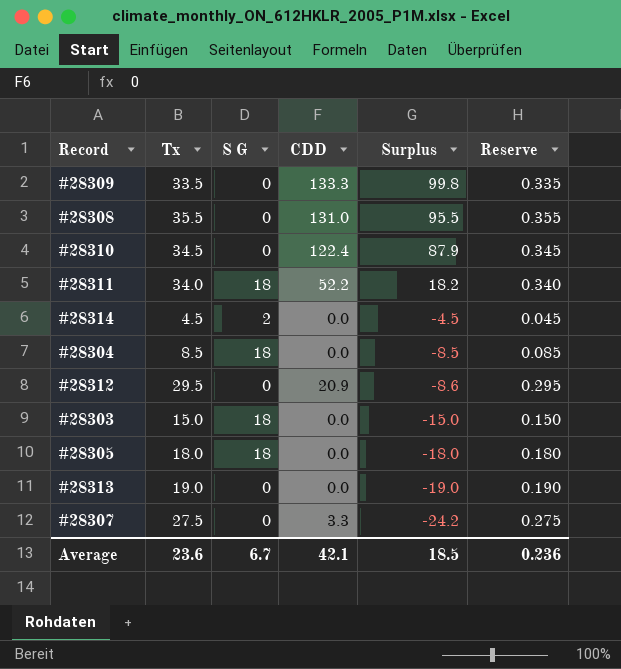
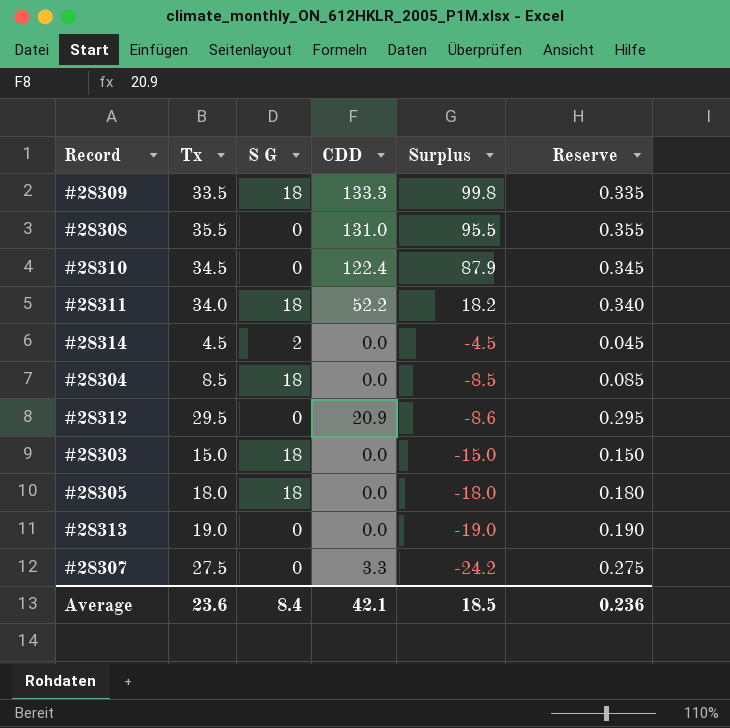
#28309 | S G: 0 -> 18
Average | S G: 6.7 -> 8.4

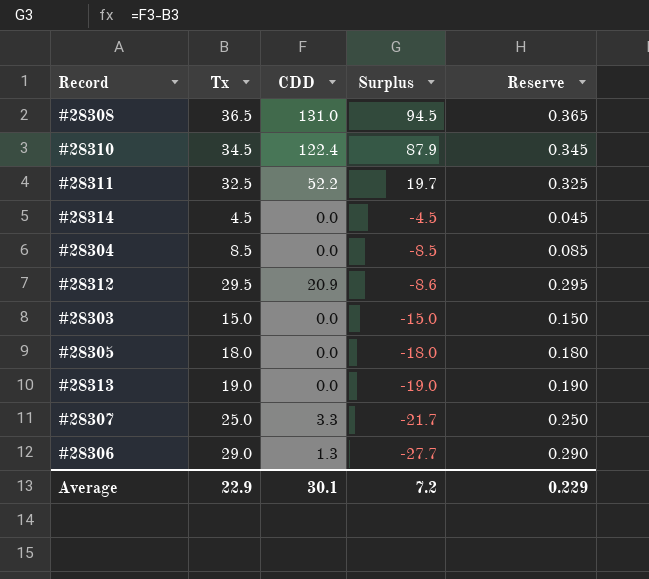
column S G | position: 3 -> none
row #28309: 33.5 | 18 | 133.3 | 99.8 | 0.335 -> none
#28308 | Tx: 35.5 -> 36.5
#28308 | Surplus: 95.5 -> 94.5
#28308 | Reserve: 0.355 -> 0.365
#28311 | Tx: 34.0 -> 32.5
#28311 | Surplus: 18.2 -> 19.7
#28311 | Reserve: 0.340 -> 0.325
#28307 | Tx: 27.5 -> 25.0
#28307 | Surplus: -24.2 -> -21.7
#28307 | Reserve: 0.275 -> 0.250
row #28306: none -> 29.0 | 1.3 | -27.7 | 0.290
Average | Tx: 23.6 -> 22.9
Average | CDD: 42.1 -> 30.1
Average | Surplus: 18.5 -> 7.2
Average | Reserve: 0.236 -> 0.229

